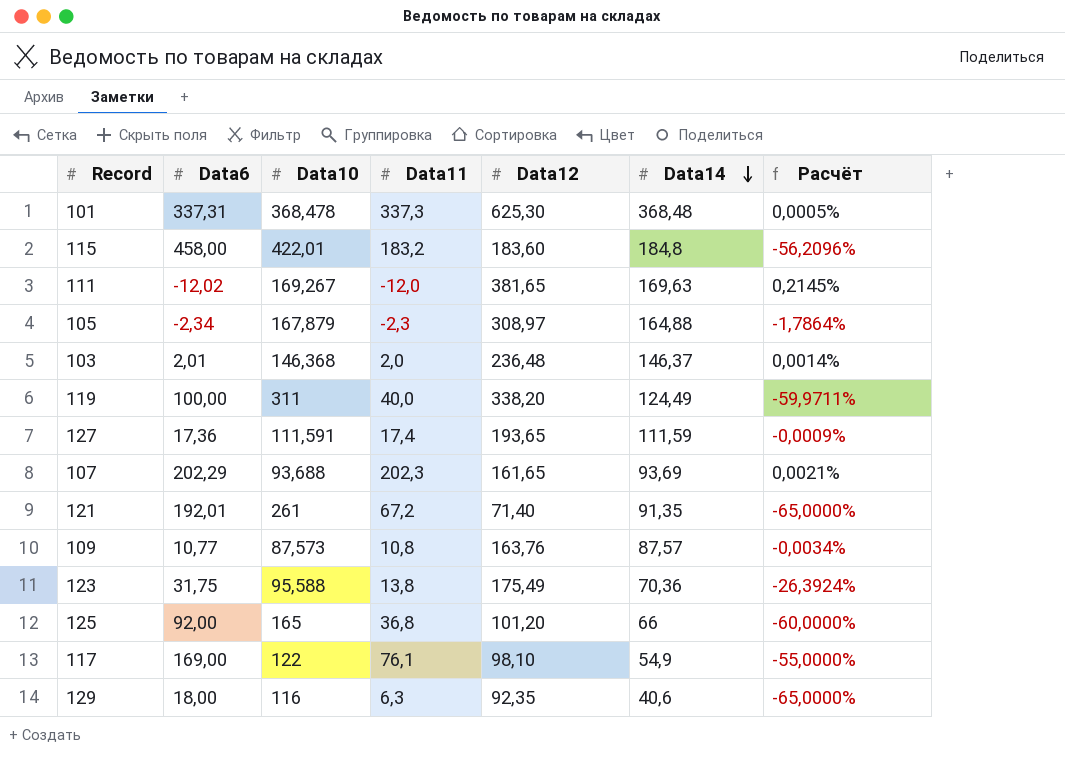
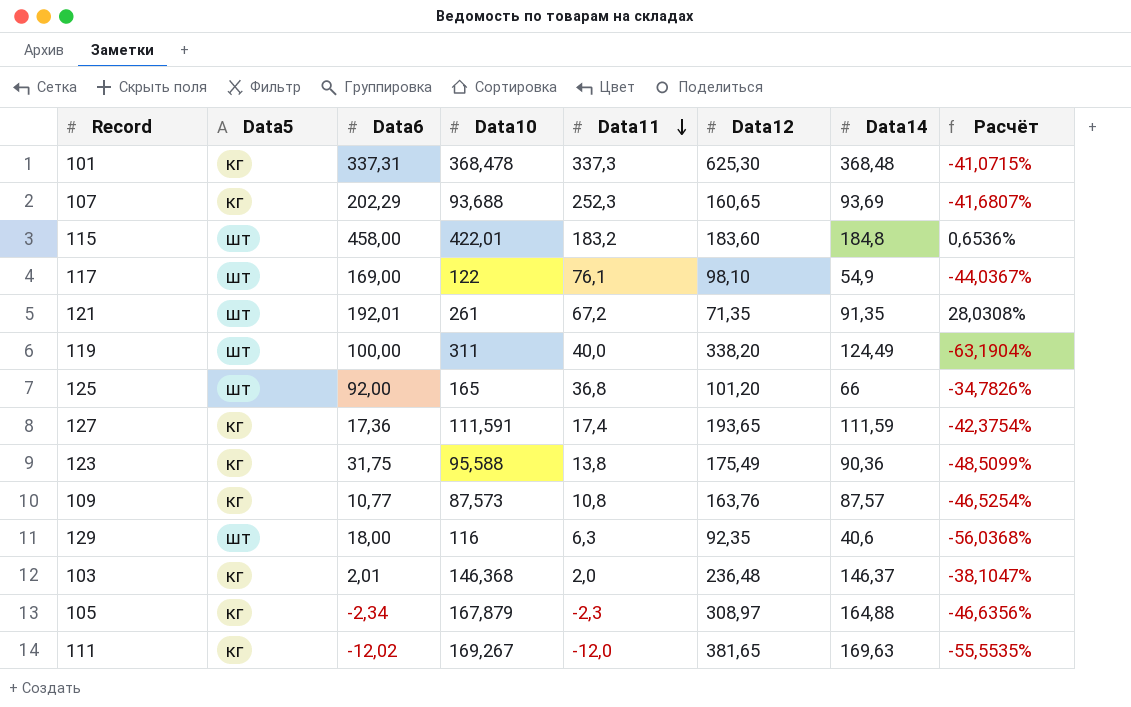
row order: Data14 descending -> Data11 descending
column Data5 | position: none -> 2
column Расчёт | formula: ([Data14] - [Data10]) / [Data10] -> ([Data14] - [Data12]) / [Data12]
107 | Data11: 202,3 -> 252,3
107 | Data12: 161,65 -> 160,65
121 | Data12: 71,40 -> 71,35
123 | Data14: 70,36 -> 90,36

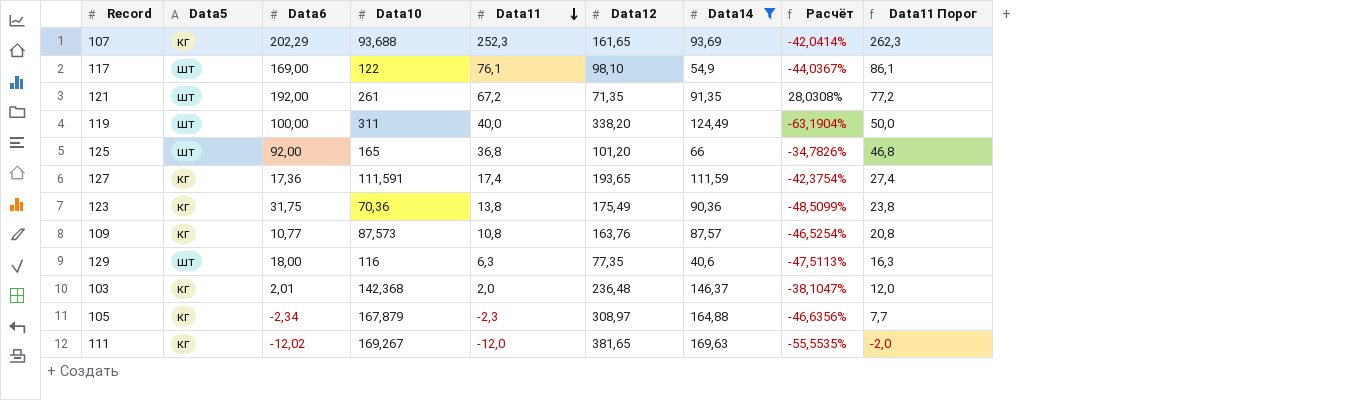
filter: none -> Data14 <= 169,63
column Data11 Порог | formula: none -> [Data11] + 10
107 | Data12: 160,65 -> 161,65
107 | Расчёт: -41,6807% -> -42,0414%
121 | Data6: 192,01 -> 192,00
123 | Data10: 95,588 -> 70,36
129 | Data12: 92,35 -> 77,35
129 | Расчёт: -56,0368% -> -47,5113%
103 | Data10: 146,368 -> 142,368

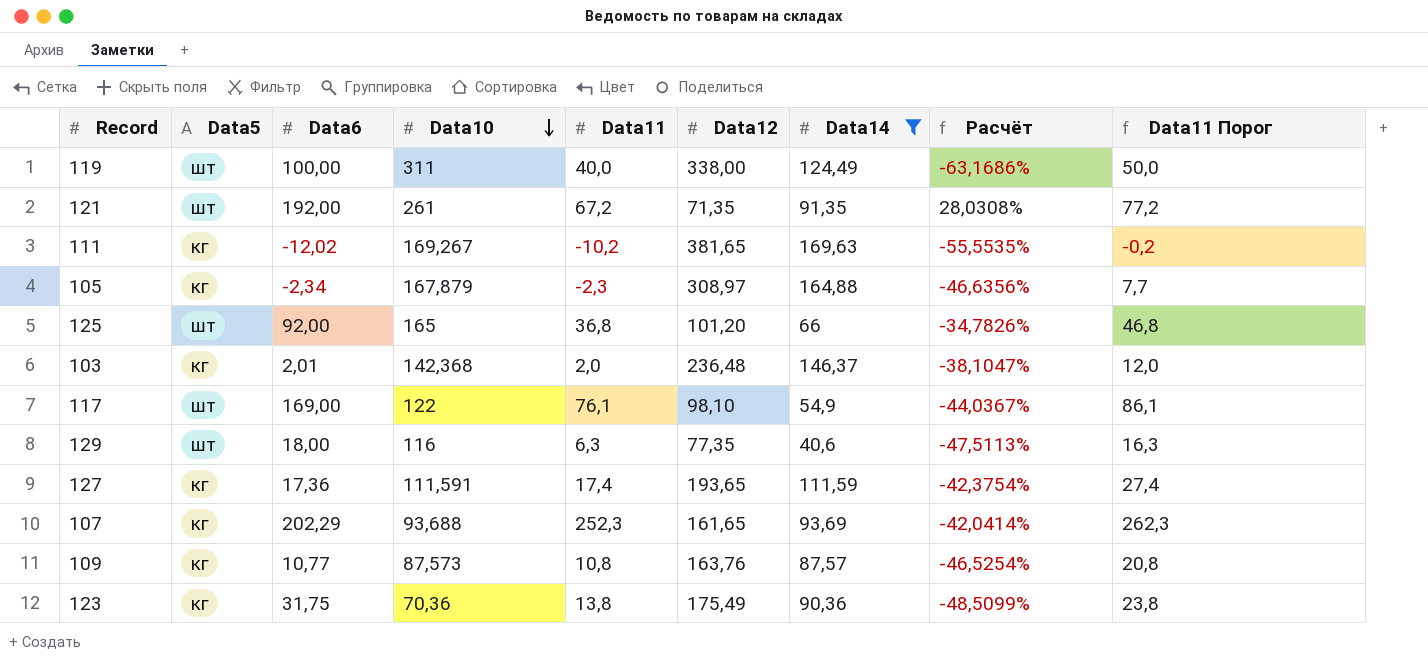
row order: Data11 descending -> Data10 descending
119 | Data12: 338,20 -> 338,00
119 | Расчёт: -63,1904% -> -63,1686%
111 | Data11: -12,0 -> -10,2
111 | Data11 Порог: -2,0 -> -0,2

